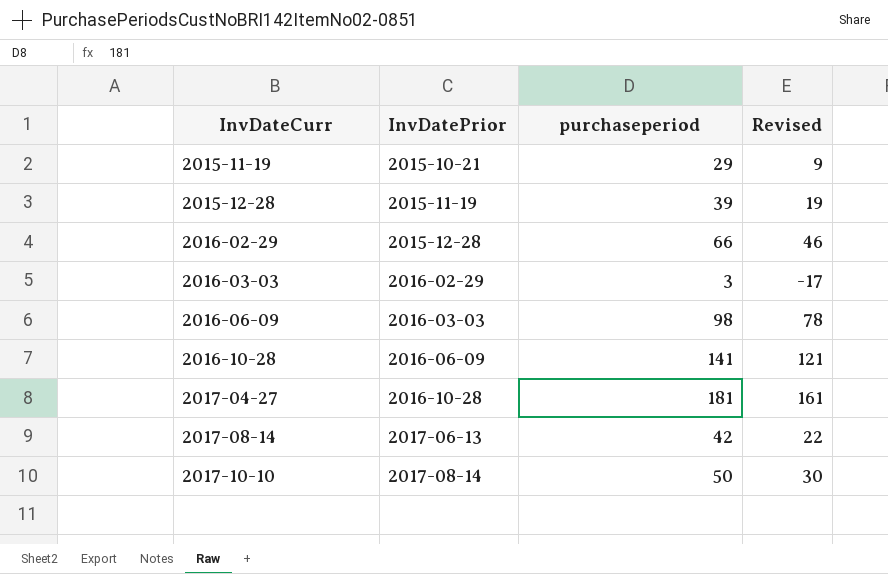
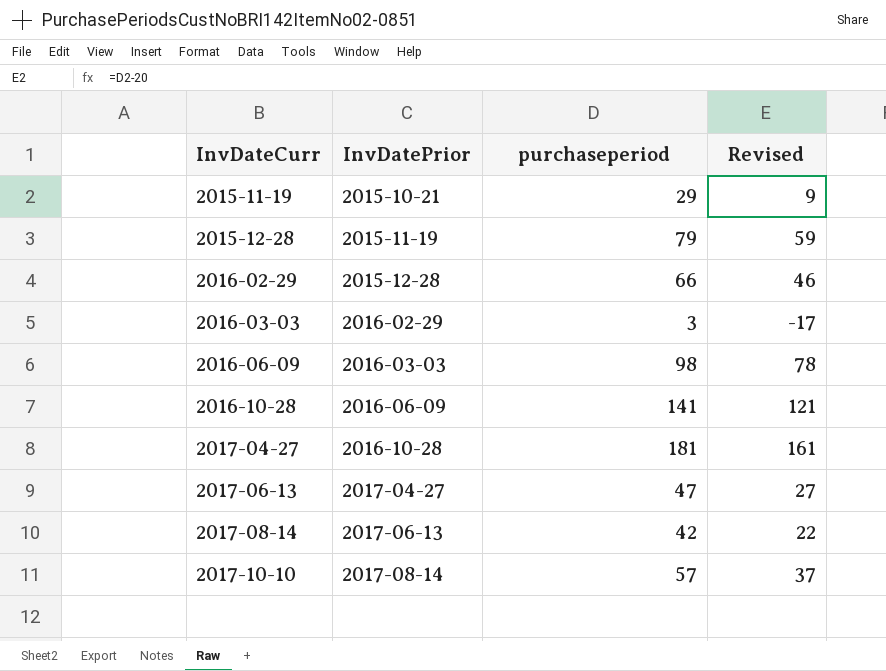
2015-12-28 | purchaseperiod: 39 -> 79
2015-12-28 | Revised: 19 -> 59
row 2017-06-13: none -> 2017-04-27 | 47 | 27
2017-10-10 | purchaseperiod: 50 -> 57
2017-10-10 | Revised: 30 -> 37

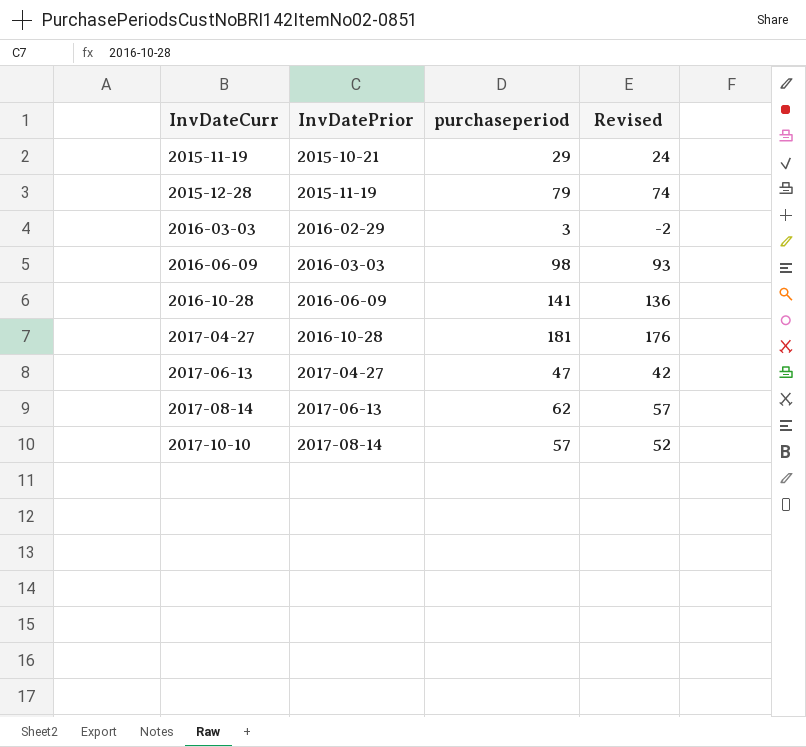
column Revised | formula: [purchaseperiod] - 20 -> [purchaseperiod] - 5
row 2016-02-29: 2015-12-28 | 66 | 46 -> none
2017-08-14 | purchaseperiod: 42 -> 62

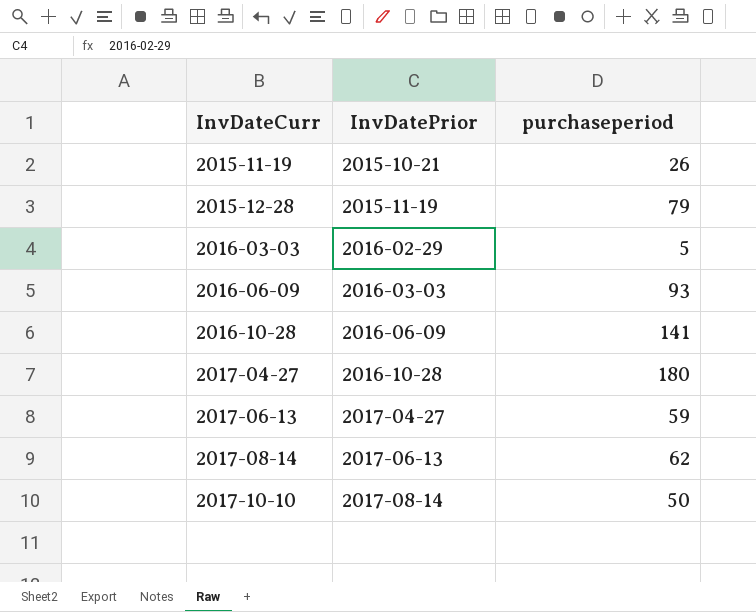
column Revised | formula: [purchaseperiod] - 5 -> none
2015-11-19 | purchaseperiod: 29 -> 26
2016-03-03 | purchaseperiod: 3 -> 5
2016-06-09 | purchaseperiod: 98 -> 93
2017-04-27 | purchaseperiod: 181 -> 180
2017-06-13 | purchaseperiod: 47 -> 59
2017-10-10 | purchaseperiod: 57 -> 50

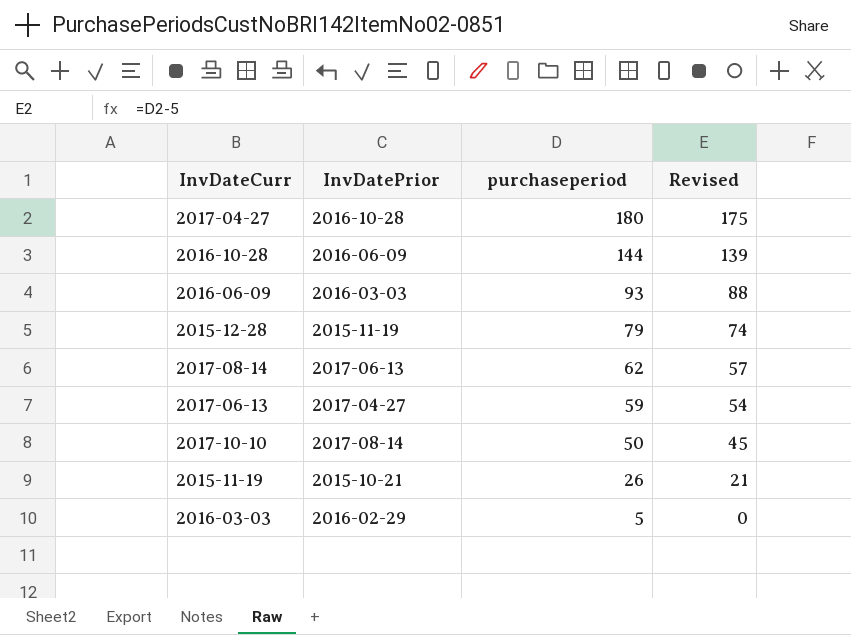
row order: InvDateCurr ascending -> purchaseperiod descending
column Revised | formula: none -> [purchaseperiod] - 5
2016-10-28 | purchaseperiod: 141 -> 144

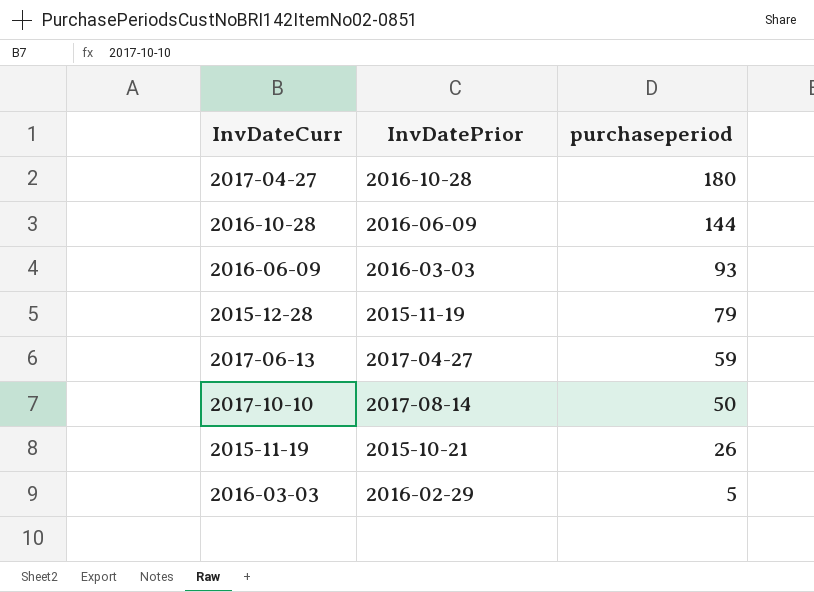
column Revised | formula: [purchaseperiod] - 5 -> none
row 2017-08-14: 2017-06-13 | 62 | 57 -> none

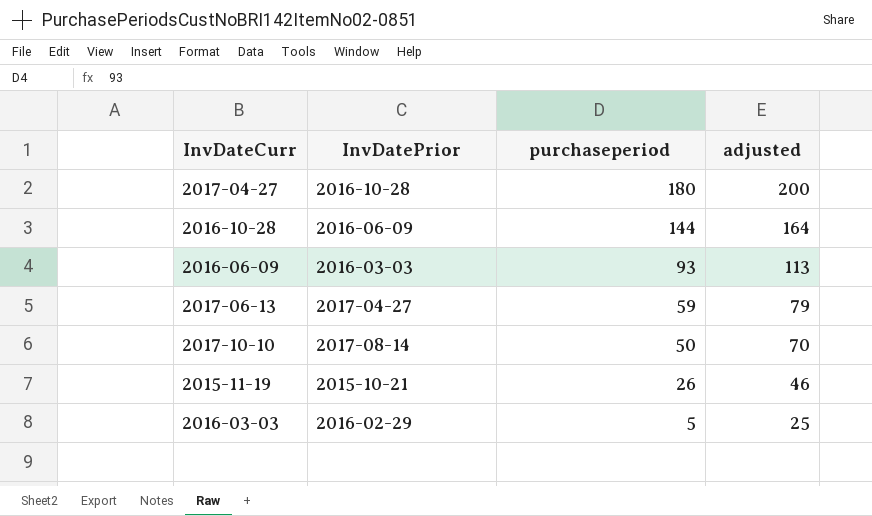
column adjusted | formula: none -> [purchaseperiod] + 20
row 2015-12-28: 2015-11-19 | 79 -> none

